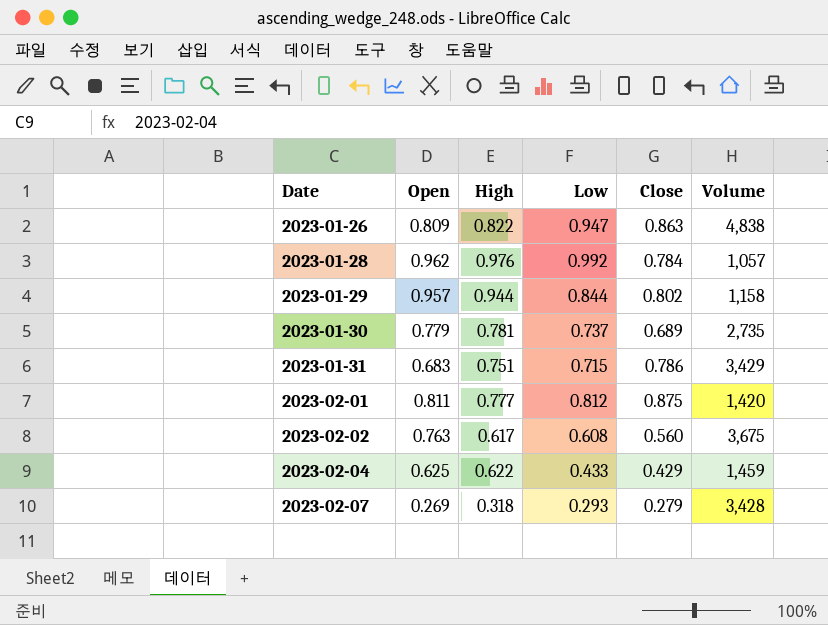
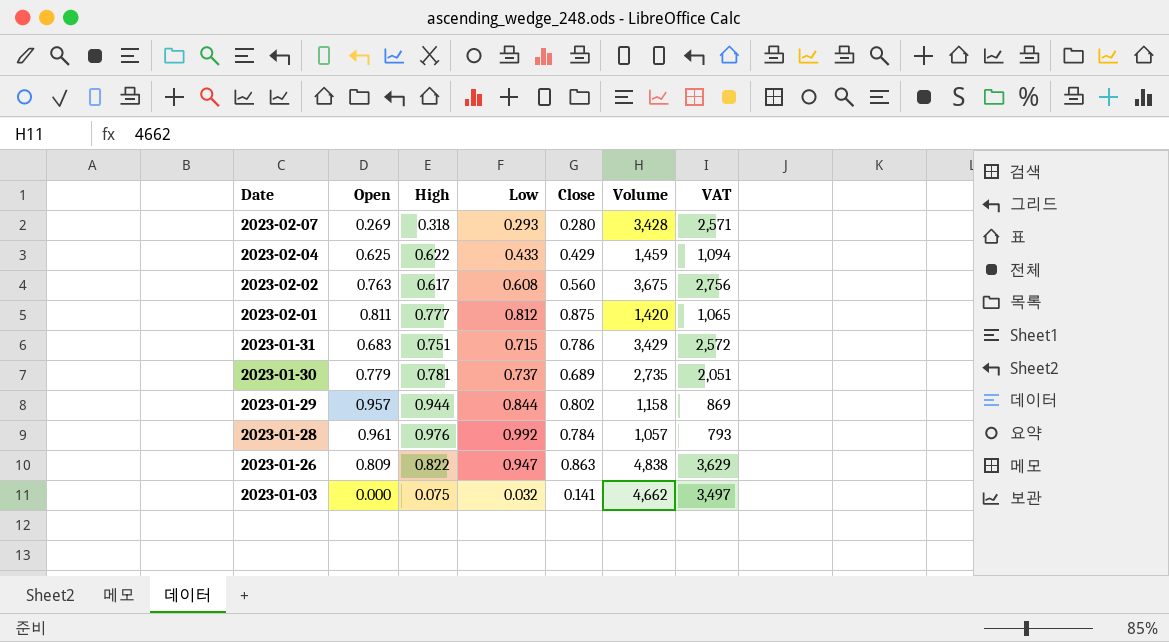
row order: Date ascending -> Date descending
column VAT | formula: none -> [Volume] * 0.75
2023-02-07 | Close: 0.279 -> 0.280
2023-01-28 | Open: 0.962 -> 0.961
row 2023-01-03: none -> 0.000 | 0.075 | 0.032 | 0.141 | 4,662 | 3,497

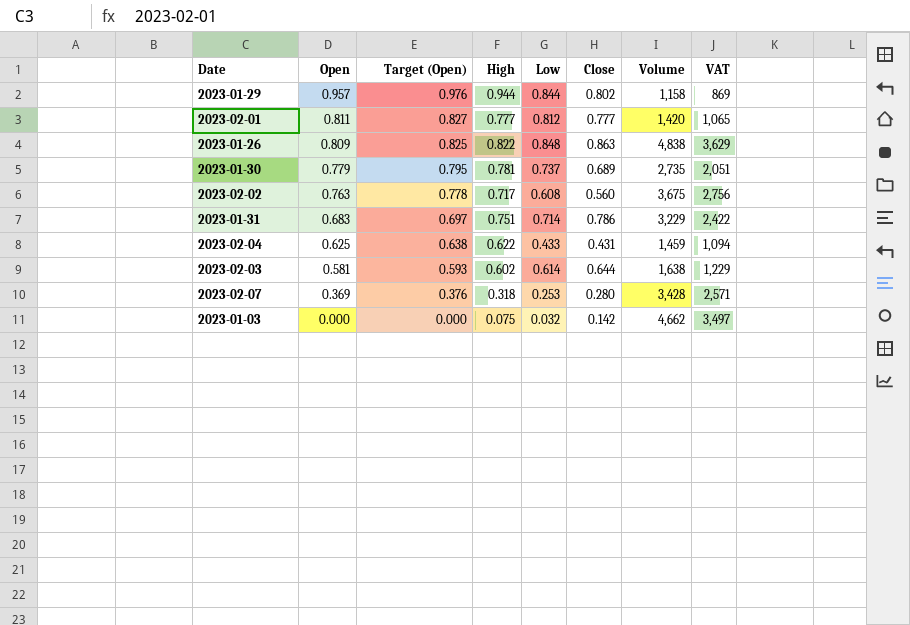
row order: Date descending -> Open descending
column Target (Open) | formula: none -> [Open] * 1.02
row 2023-01-28: 0.961 | 0.976 | 0.992 | 0.784 | 1,057 | 793 -> none
2023-02-01 | Close: 0.875 -> 0.777
2023-01-26 | Low: 0.947 -> 0.848
2023-02-02 | High: 0.617 -> 0.717
2023-01-31 | Low: 0.715 -> 0.714
2023-01-31 | Volume: 3,429 -> 3,229
2023-01-31 | VAT: 2,572 -> 2,422
2023-02-04 | Close: 0.429 -> 0.431
row 2023-02-03: none -> 0.581 | 0.593 | 0.602 | 0.614 | 0.644 | 1,638 | 1,229
2023-02-07 | Open: 0.269 -> 0.369
2023-02-07 | Low: 0.293 -> 0.253
2023-01-03 | Close: 0.141 -> 0.142

